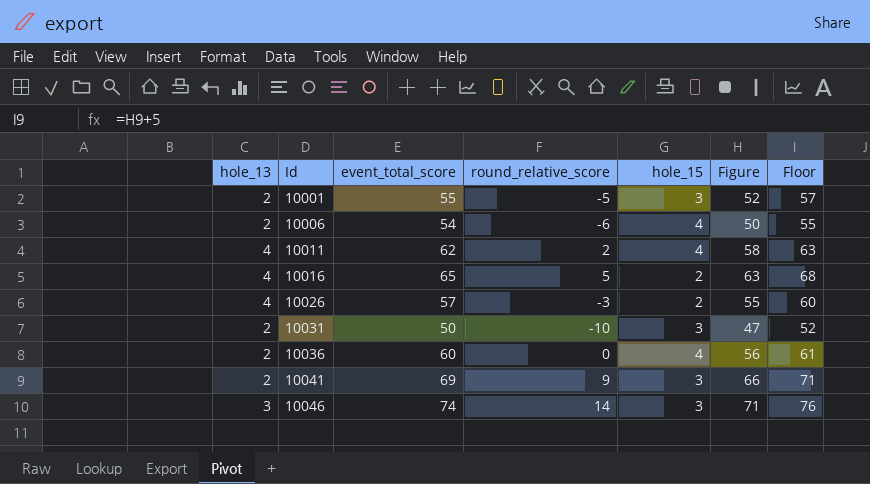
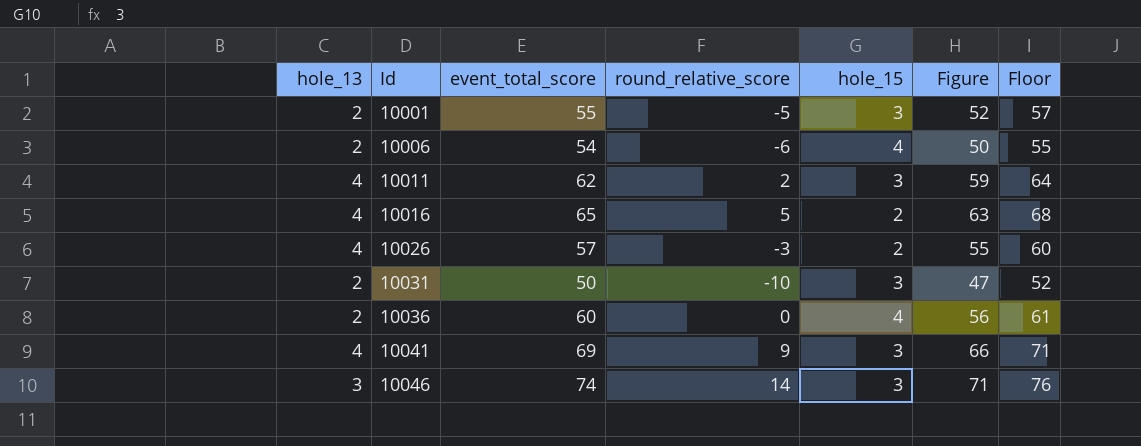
10011 | hole_15: 4 -> 3
10011 | Figure: 58 -> 59
10011 | Floor: 63 -> 64
10041 | hole_13: 2 -> 4

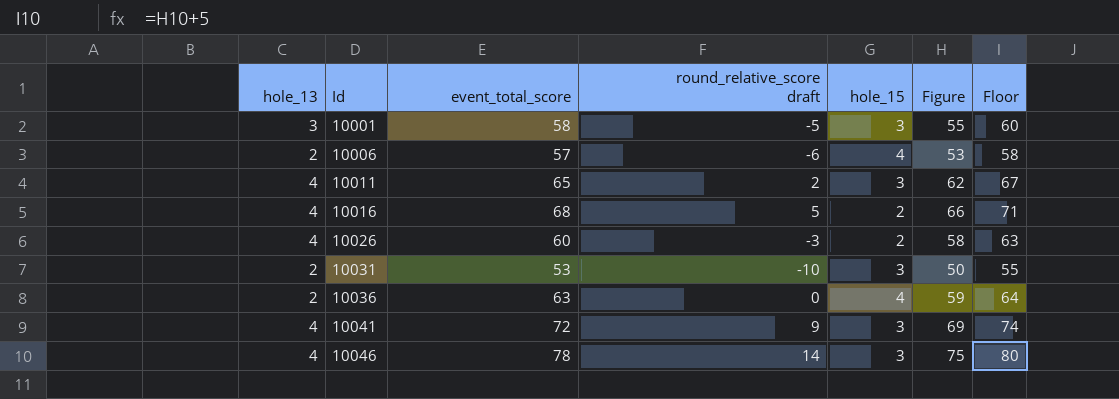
column name: round_relative_score -> round_relative_score draft
10001 | hole_13: 2 -> 3
10001 | event_total_score: 55 -> 58
10001 | Figure: 52 -> 55
10001 | Floor: 57 -> 60
10006 | event_total_score: 54 -> 57
10006 | Figure: 50 -> 53
10006 | Floor: 55 -> 58
10011 | event_total_score: 62 -> 65
10011 | Figure: 59 -> 62
10011 | Floor: 64 -> 67
10016 | event_total_score: 65 -> 68
10016 | Figure: 63 -> 66
10016 | Floor: 68 -> 71
10026 | event_total_score: 57 -> 60
10026 | Figure: 55 -> 58
10026 | Floor: 60 -> 63
10031 | event_total_score: 50 -> 53
10031 | Figure: 47 -> 50
10031 | Floor: 52 -> 55
10036 | event_total_score: 60 -> 63
10036 | Figure: 56 -> 59
10036 | Floor: 61 -> 64
10041 | event_total_score: 69 -> 72
10041 | Figure: 66 -> 69
10041 | Floor: 71 -> 74
10046 | hole_13: 3 -> 4
10046 | event_total_score: 74 -> 78
10046 | Figure: 71 -> 75
10046 | Floor: 76 -> 80

